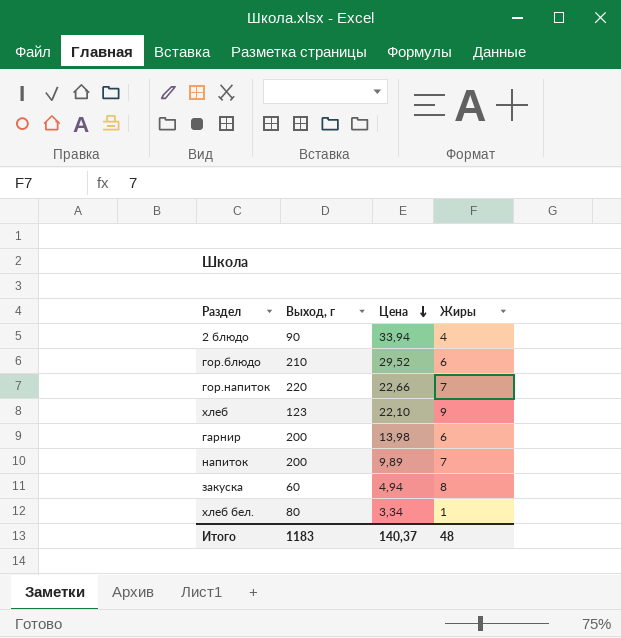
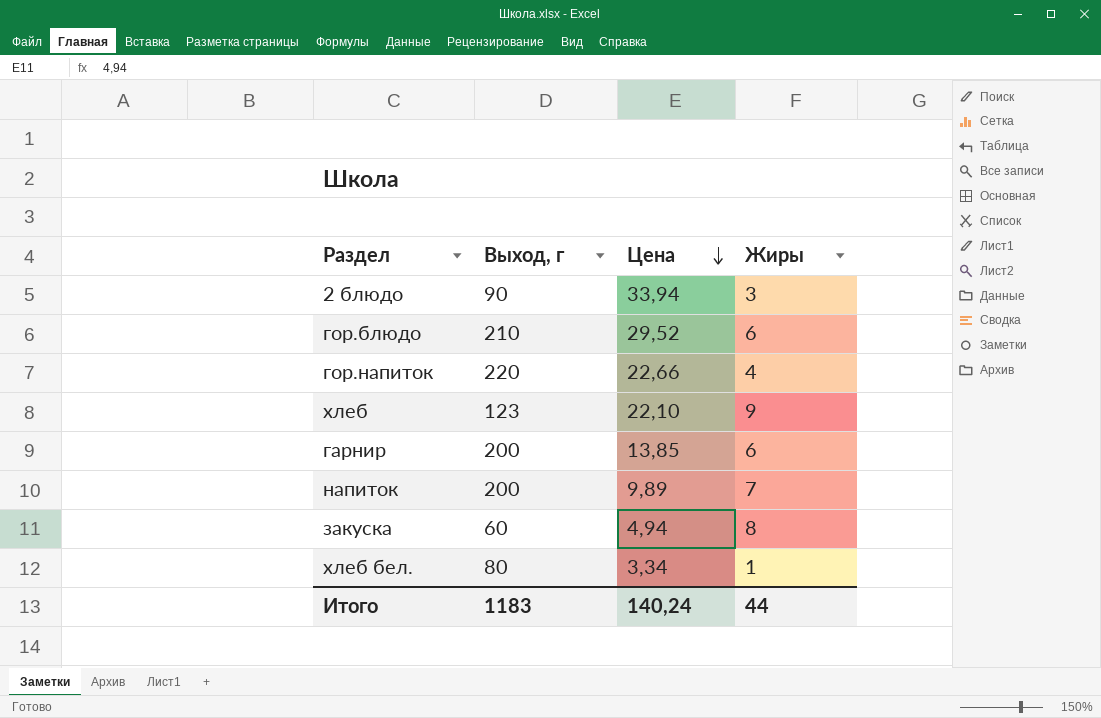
2 блюдо | Жиры: 4 -> 3
гор.напиток | Жиры: 7 -> 4
гарнир | Цена: 13,98 -> 13,85
Итого | Цена: 140,37 -> 140,24
Итого | Жиры: 48 -> 44

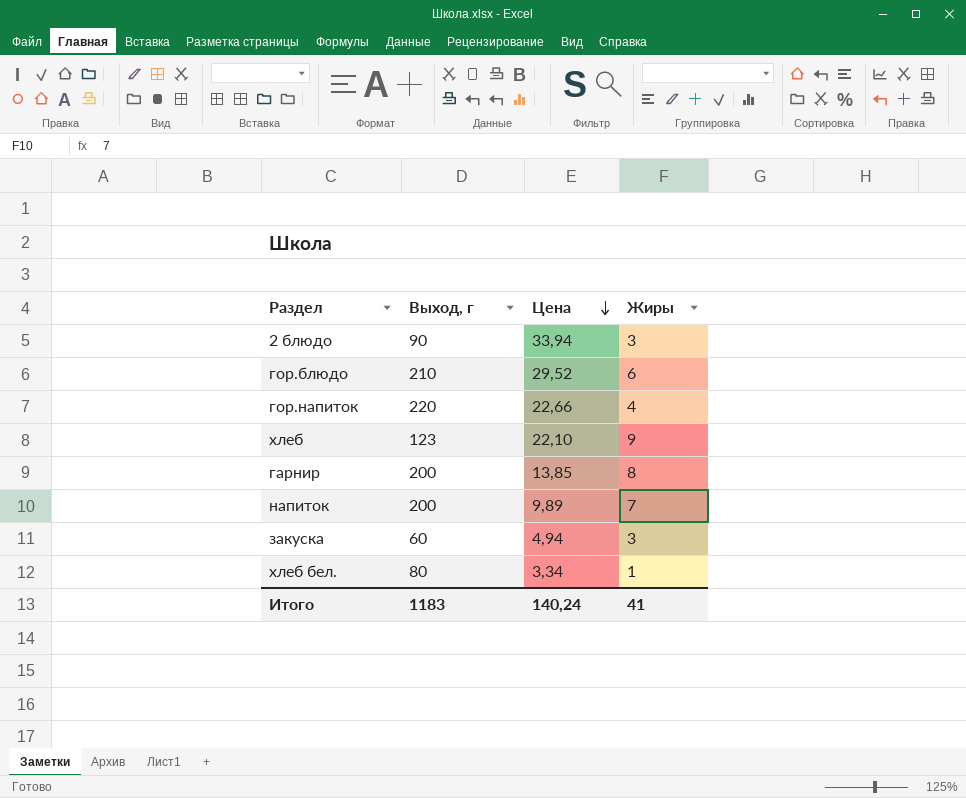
гарнир | Жиры: 6 -> 8
закуска | Жиры: 8 -> 3
Итого | Жиры: 44 -> 41

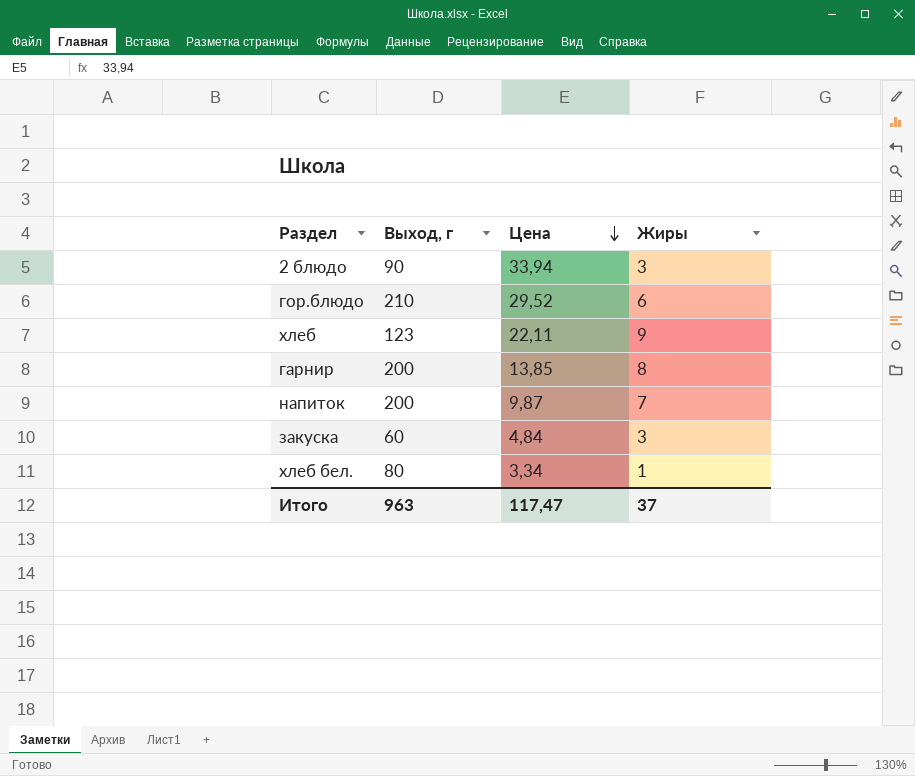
row гор.напиток: 220 | 22,66 | 4 -> none
хлеб | Цена: 22,10 -> 22,11
напиток | Цена: 9,89 -> 9,87
закуска | Цена: 4,94 -> 4,84
Итого | Выход, г: 1183 -> 963
Итого | Цена: 140,24 -> 117,47
Итого | Жиры: 41 -> 37

